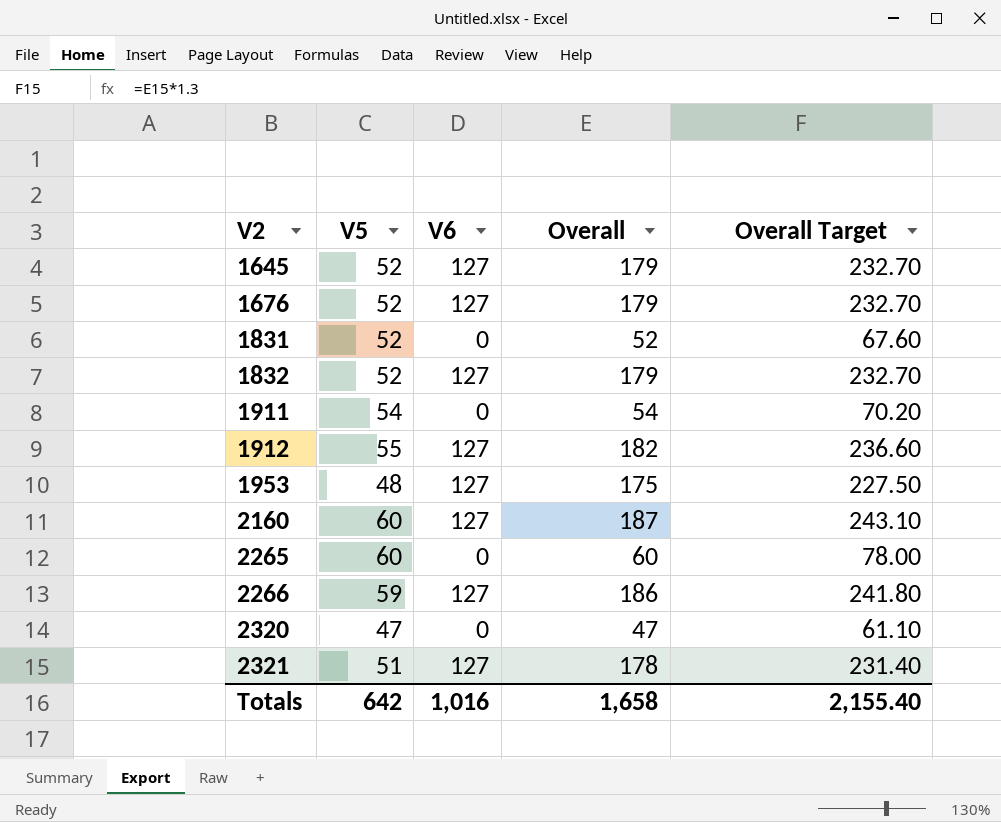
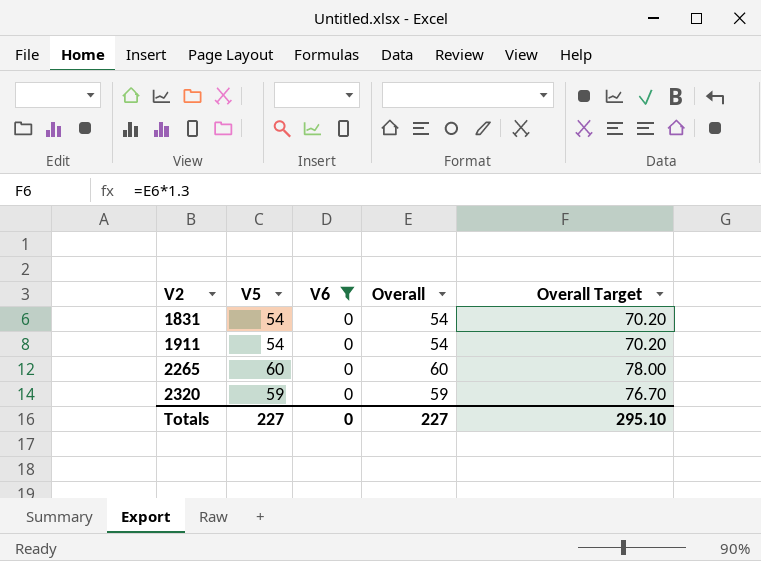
filter: none -> V6 = 0
1831 | V5: 52 -> 54
1831 | Overall: 52 -> 54
1831 | Overall Target: 67.60 -> 70.20
2320 | V5: 47 -> 59
2320 | Overall: 47 -> 59
2320 | Overall Target: 61.10 -> 76.70
Totals | V5: 642 -> 227
Totals | V6: 1,016 -> 0
Totals | Overall: 1,658 -> 227
Totals | Overall Target: 2,155.40 -> 295.10

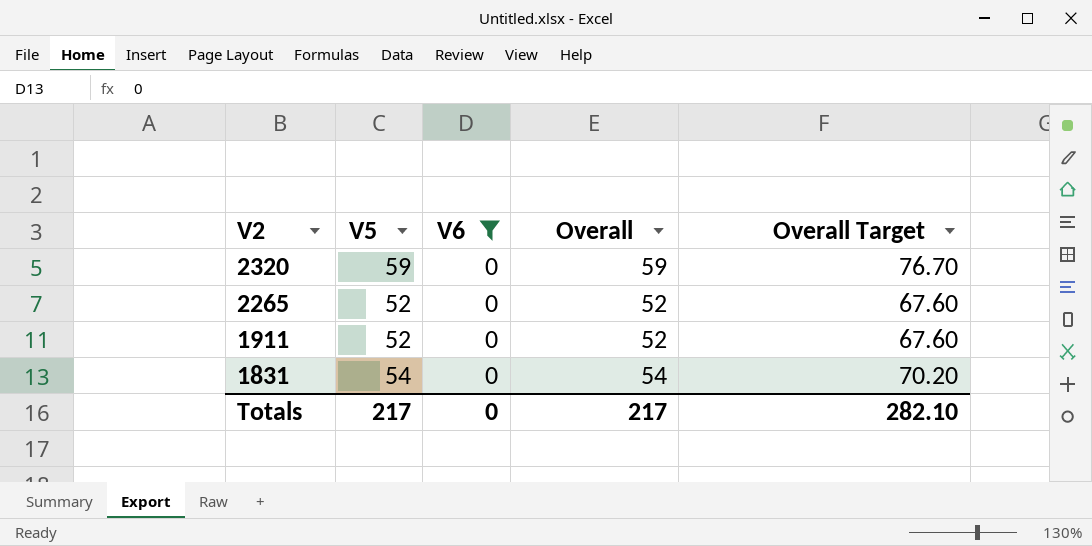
row order: V2 ascending -> V2 descending
2265 | V5: 60 -> 52
2265 | Overall: 60 -> 52
2265 | Overall Target: 78.00 -> 67.60
1911 | V5: 54 -> 52
1911 | Overall: 54 -> 52
1911 | Overall Target: 70.20 -> 67.60
Totals | V5: 227 -> 217
Totals | Overall: 227 -> 217
Totals | Overall Target: 295.10 -> 282.10

